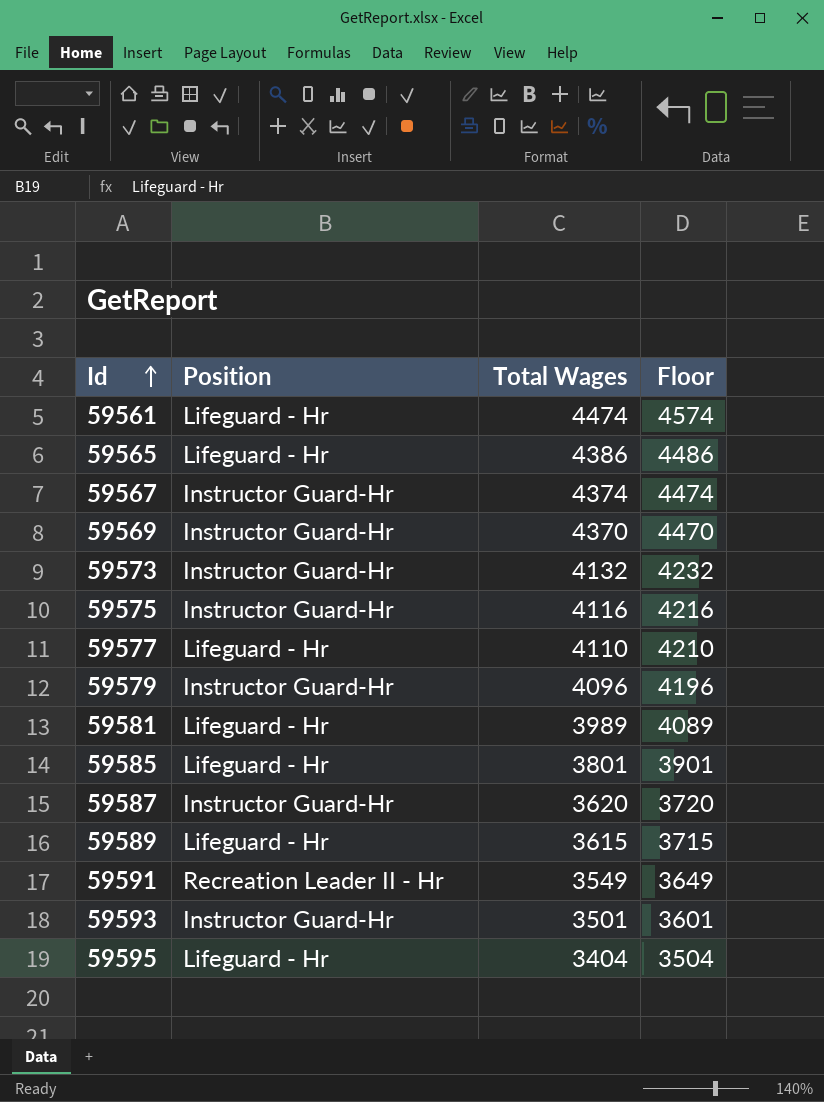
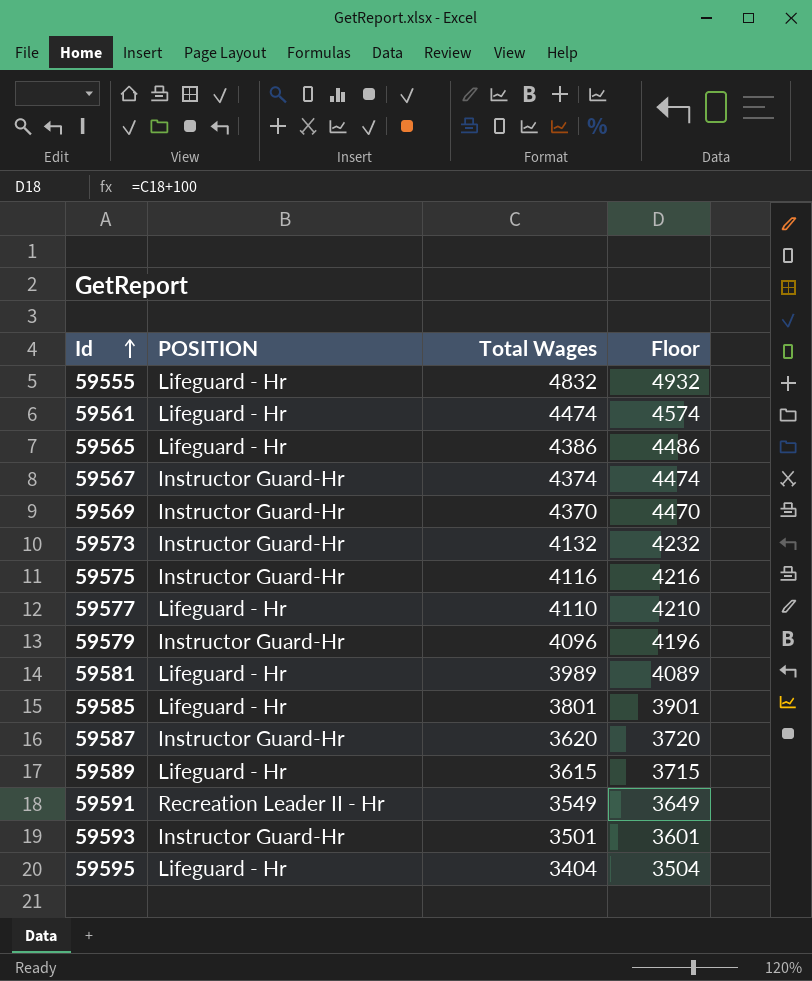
column name: Position -> POSITION
row 59555: none -> Lifeguard - Hr | 4832 | 4932

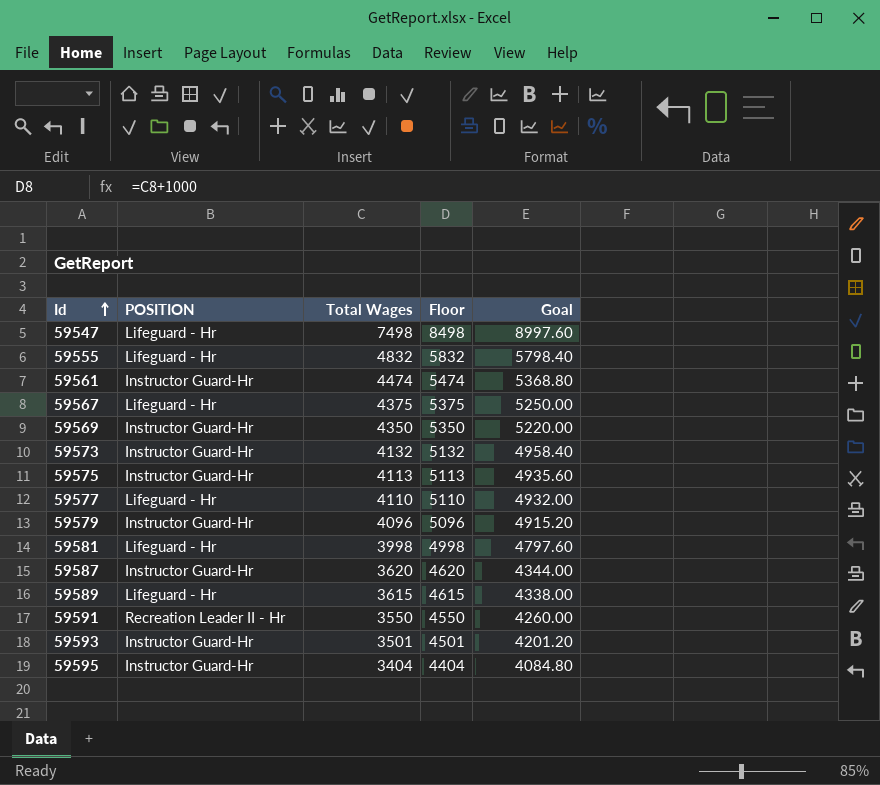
column Floor | formula: [Total Wages] + 100 -> [Total Wages] + 1000
column Goal | formula: none -> [Total Wages] * 1.2
row 59565: Lifeguard - Hr | 4386 | 4486 -> none
row 59585: Lifeguard - Hr | 3801 | 3901 -> none
row 59547: none -> Lifeguard - Hr | 7498 | 8498 | 8997.60
59561 | POSITION: Lifeguard - Hr -> Instructor Guard-Hr
59567 | POSITION: Instructor Guard-Hr -> Lifeguard - Hr
59567 | Total Wages: 4374 -> 4375
59569 | Total Wages: 4370 -> 4350
59575 | Total Wages: 4116 -> 4113
59581 | Total Wages: 3989 -> 3998
59591 | Total Wages: 3549 -> 3550
59595 | POSITION: Lifeguard - Hr -> Instructor Guard-Hr

